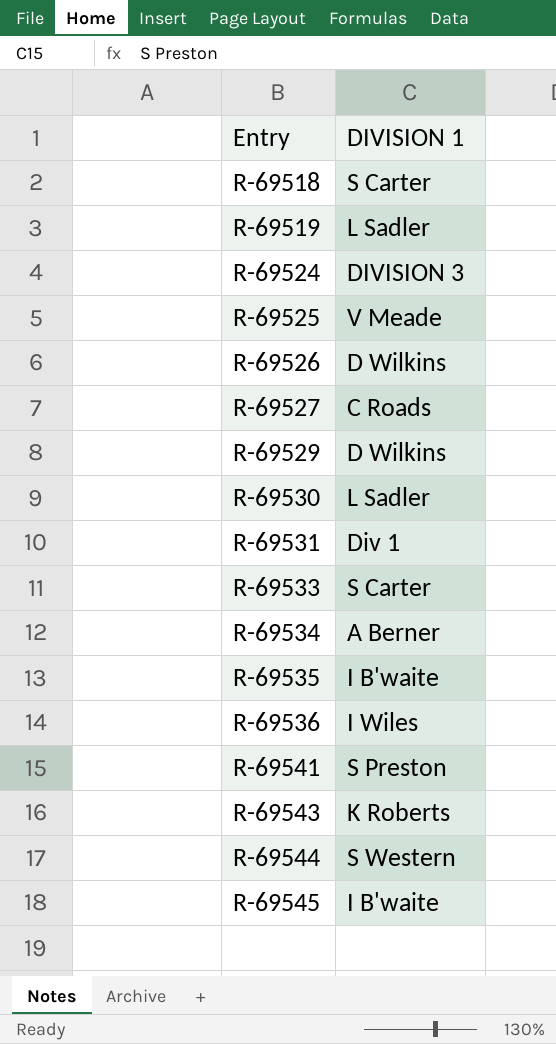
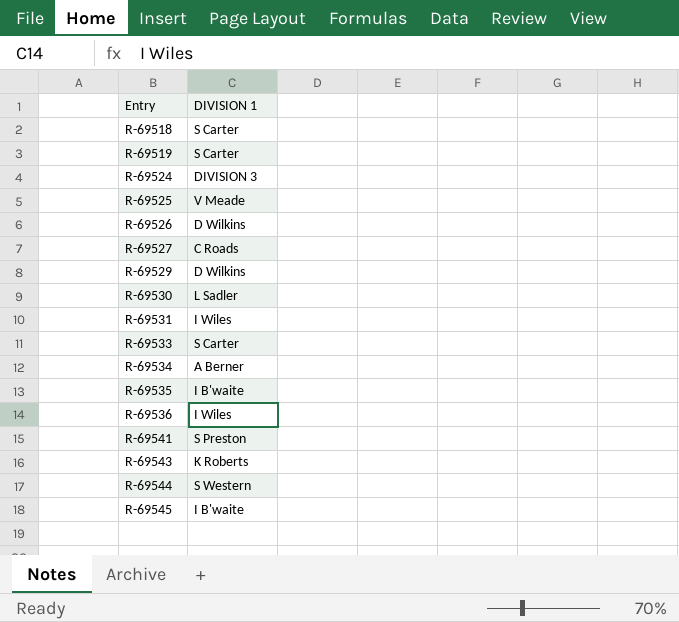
R-69519 | DIVISION 1: L Sadler -> S Carter
R-69531 | DIVISION 1: Div 1 -> I Wiles

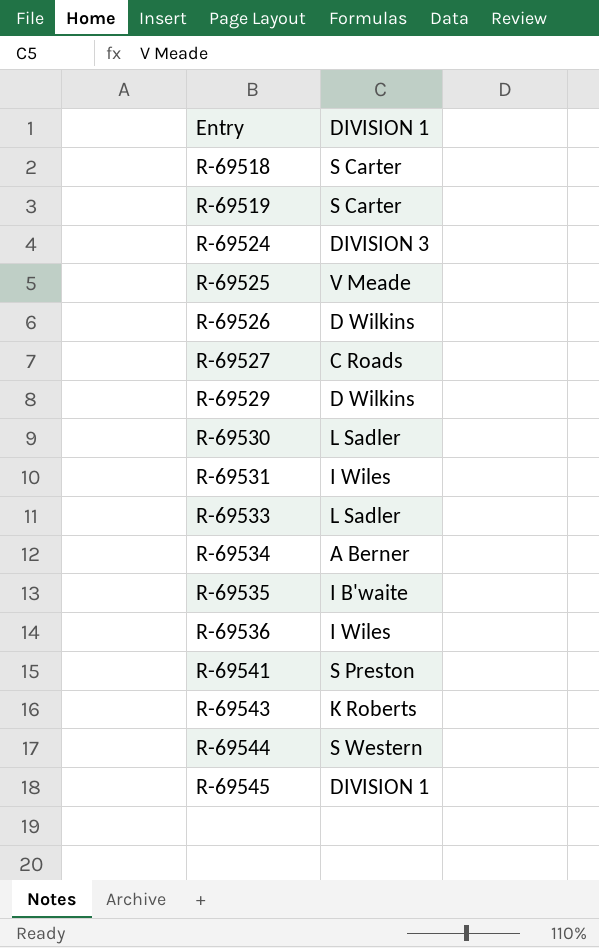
R-69533 | DIVISION 1: S Carter -> L Sadler
R-69545 | DIVISION 1: I B'waite -> DIVISION 1

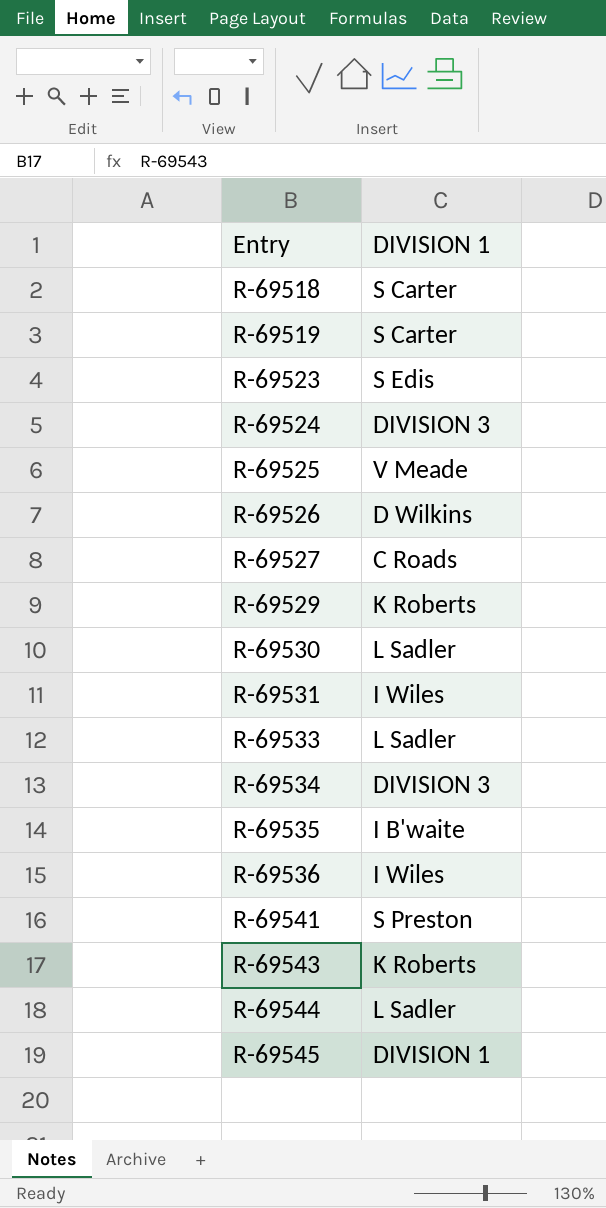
row R-69523: none -> S Edis
R-69529 | DIVISION 1: D Wilkins -> K Roberts
R-69534 | DIVISION 1: A Berner -> DIVISION 3
R-69544 | DIVISION 1: S Western -> L Sadler

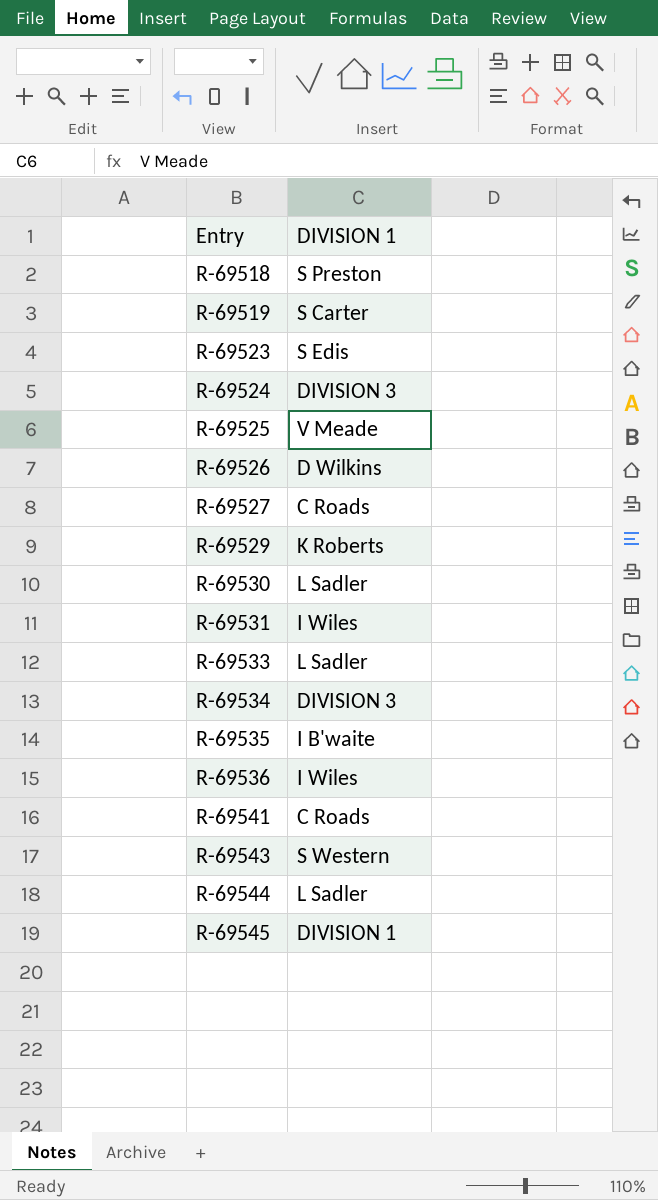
R-69518 | DIVISION 1: S Carter -> S Preston
R-69541 | DIVISION 1: S Preston -> C Roads
R-69543 | DIVISION 1: K Roberts -> S Western

